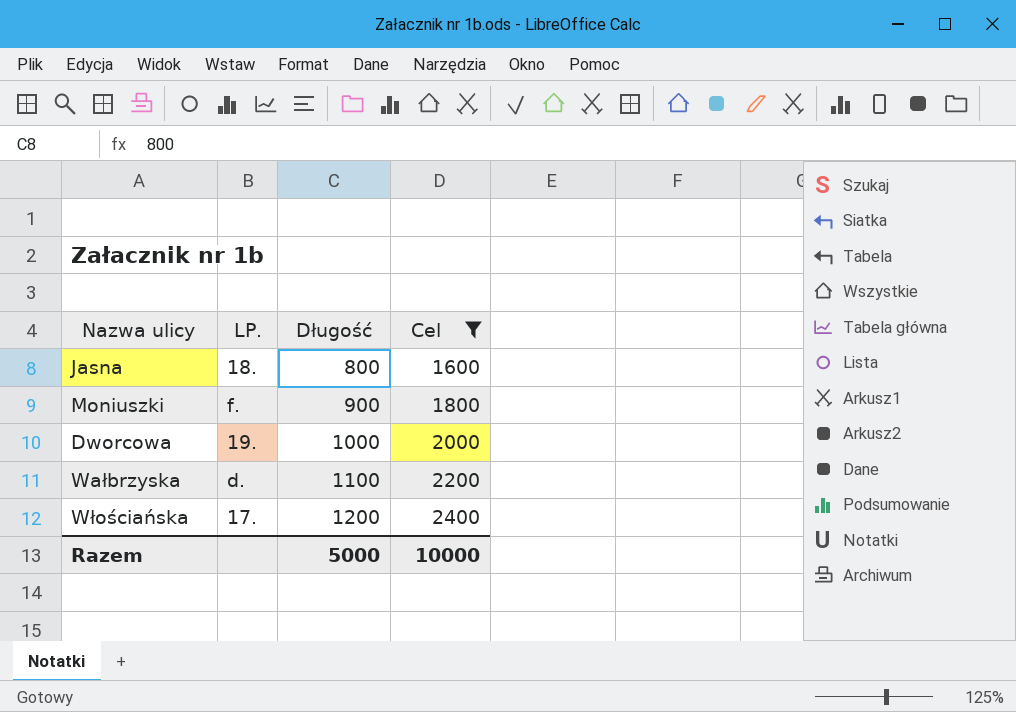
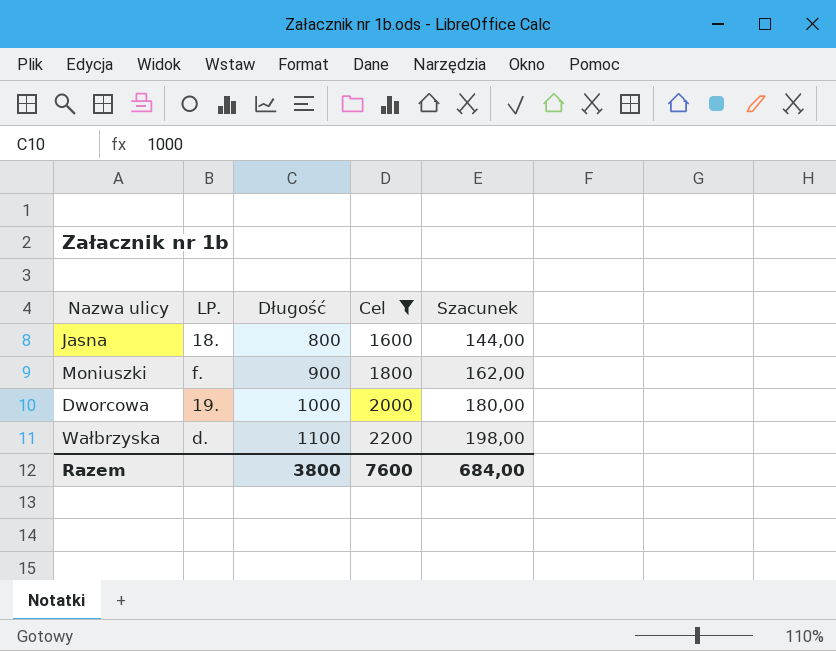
column Szacunek | formula: none -> [Długość] * 0,18
row Włościańska: 17. | 1200 | 2400 -> none
Razem | Długość: 5000 -> 3800
Razem | Cel: 10000 -> 7600

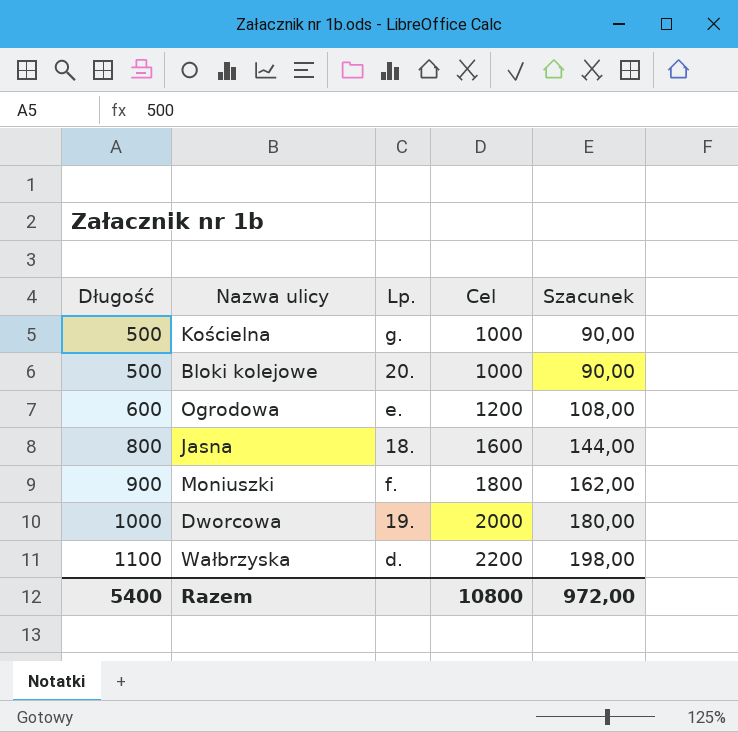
filter: Cel >= 1600 -> none
column Długość | position: 3 -> 1
column name: LP. -> Lp.
Razem | Długość: 3800 -> 5400
Razem | Cel: 7600 -> 10800
Razem | Szacunek: 684,00 -> 972,00

